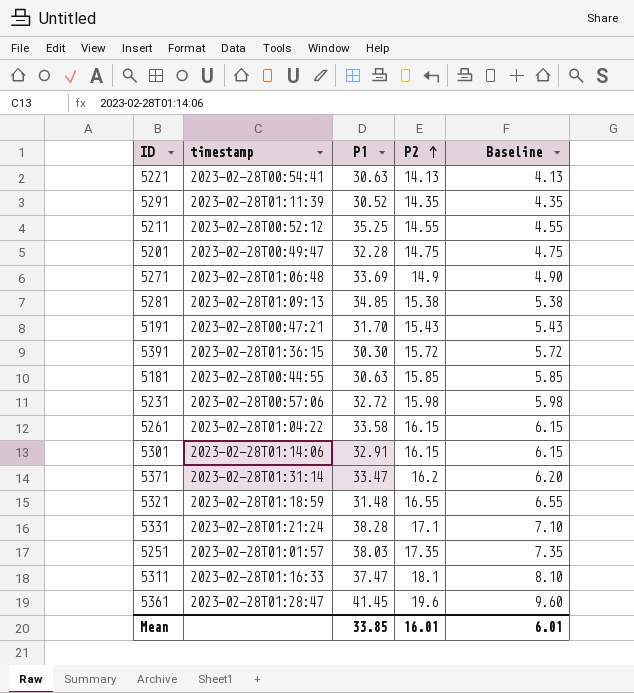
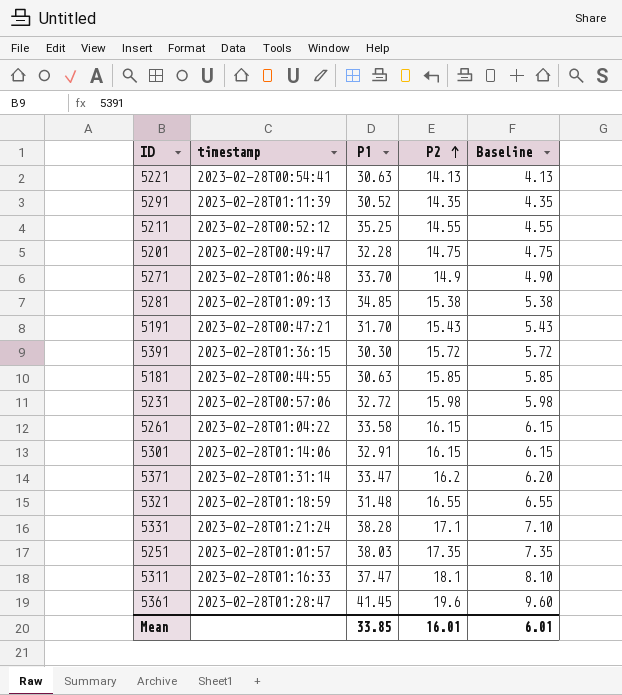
5271 | P1: 33.69 -> 33.70

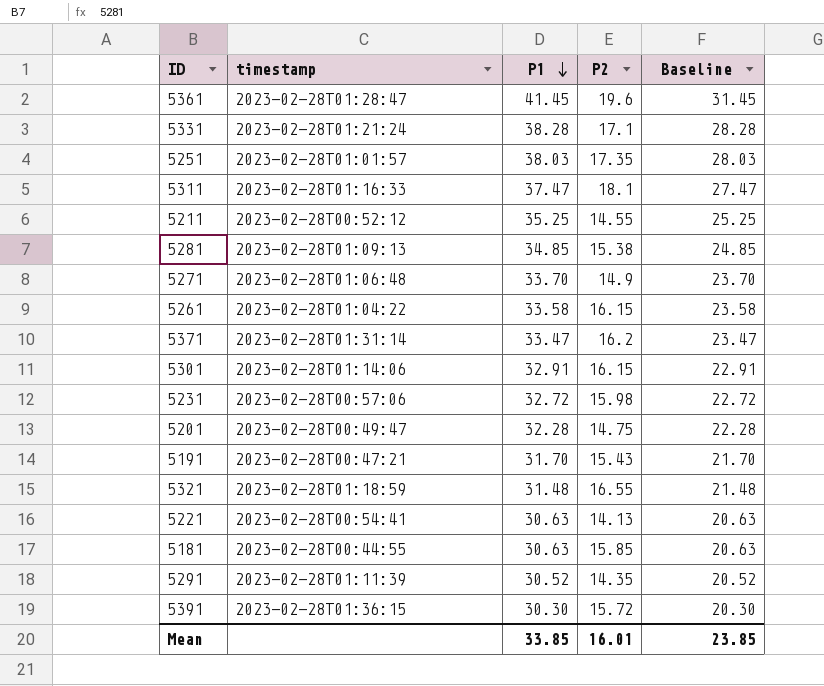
row order: P2 ascending -> P1 descending
column Baseline | formula: [P2] - 10 -> [P1] - 10
Mean | Baseline: 6.01 -> 23.85

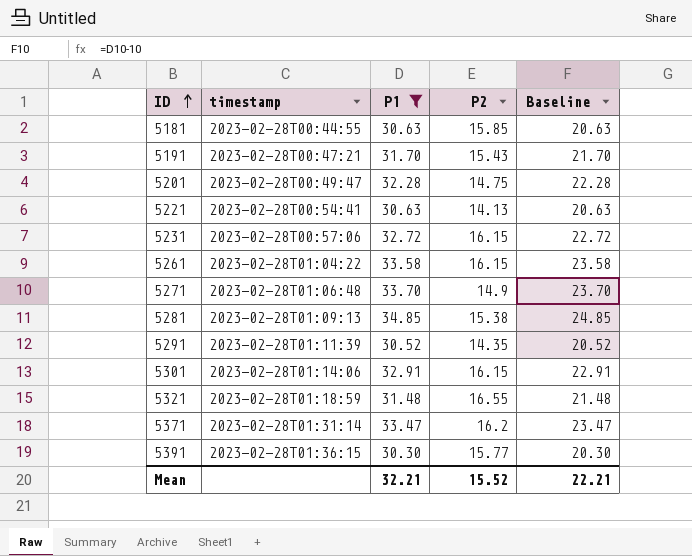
filter: none -> P1 <= 34.85
row order: P1 descending -> ID ascending
5231 | P2: 15.98 -> 16.15
5391 | P2: 15.72 -> 15.77
Mean | P1: 33.85 -> 32.21
Mean | P2: 16.01 -> 15.52
Mean | Baseline: 23.85 -> 22.21

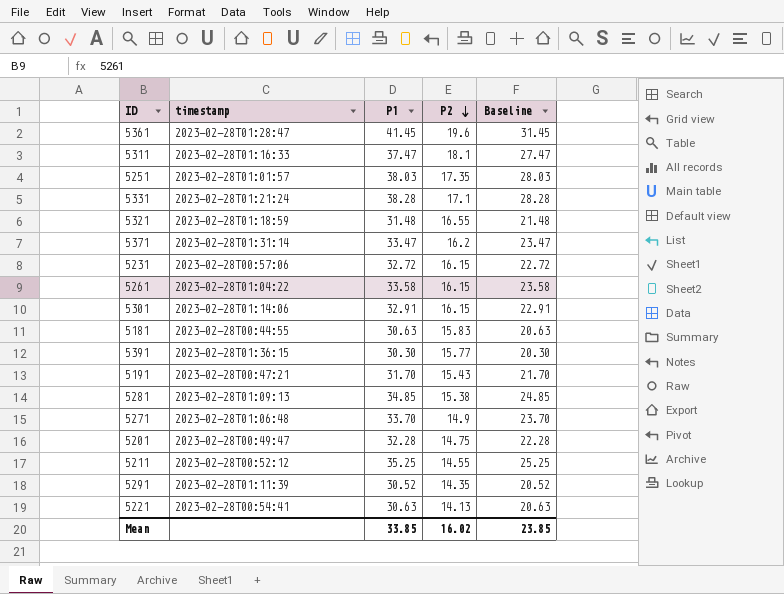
filter: P1 <= 34.85 -> none
row order: ID ascending -> P2 descending
5181 | P2: 15.85 -> 15.83
Mean | P1: 32.21 -> 33.85
Mean | P2: 15.52 -> 16.02
Mean | Baseline: 22.21 -> 23.85

